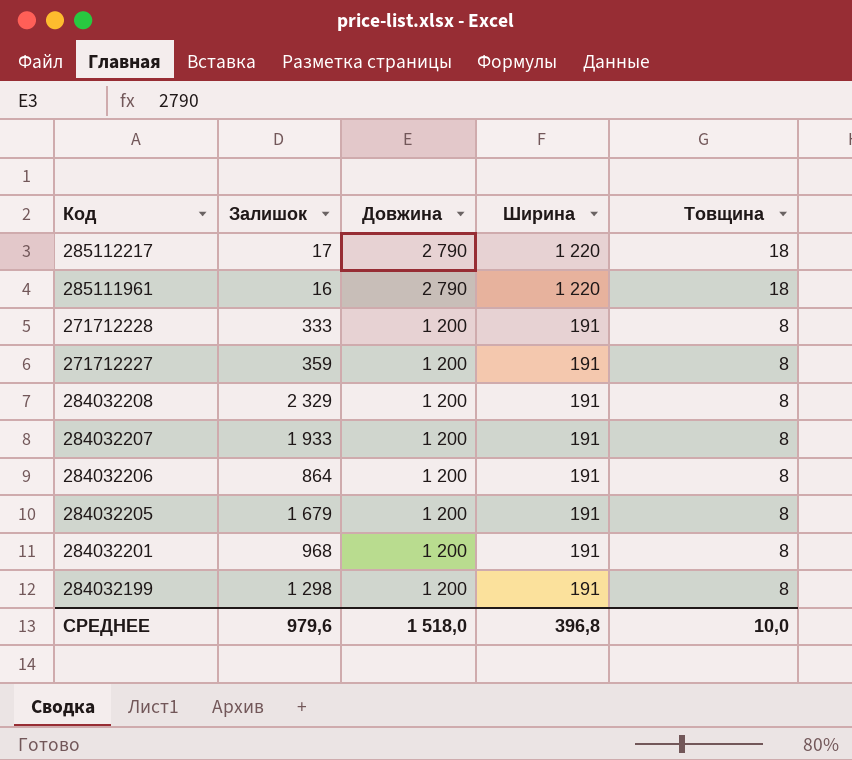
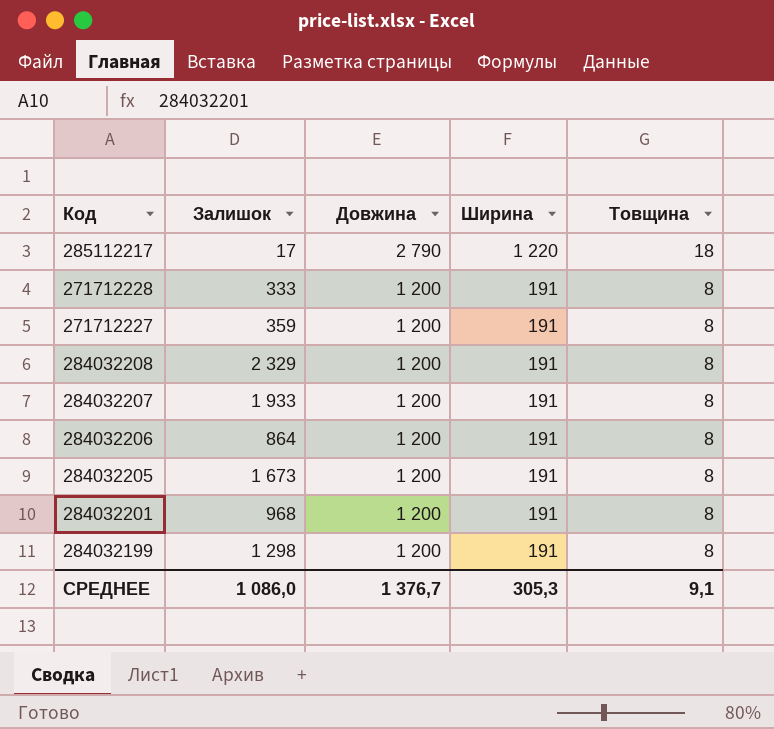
row 285111961: 16 | 2 790 | 1 220 | 18 -> none
284032205 | Залишок: 1 679 -> 1 673
СРЕДНЕЕ | Залишок: 979,6 -> 1 086,0
СРЕДНЕЕ | Довжина: 1 518,0 -> 1 376,7
СРЕДНЕЕ | Ширина: 396,8 -> 305,3
СРЕДНЕЕ | Товщина: 10,0 -> 9,1

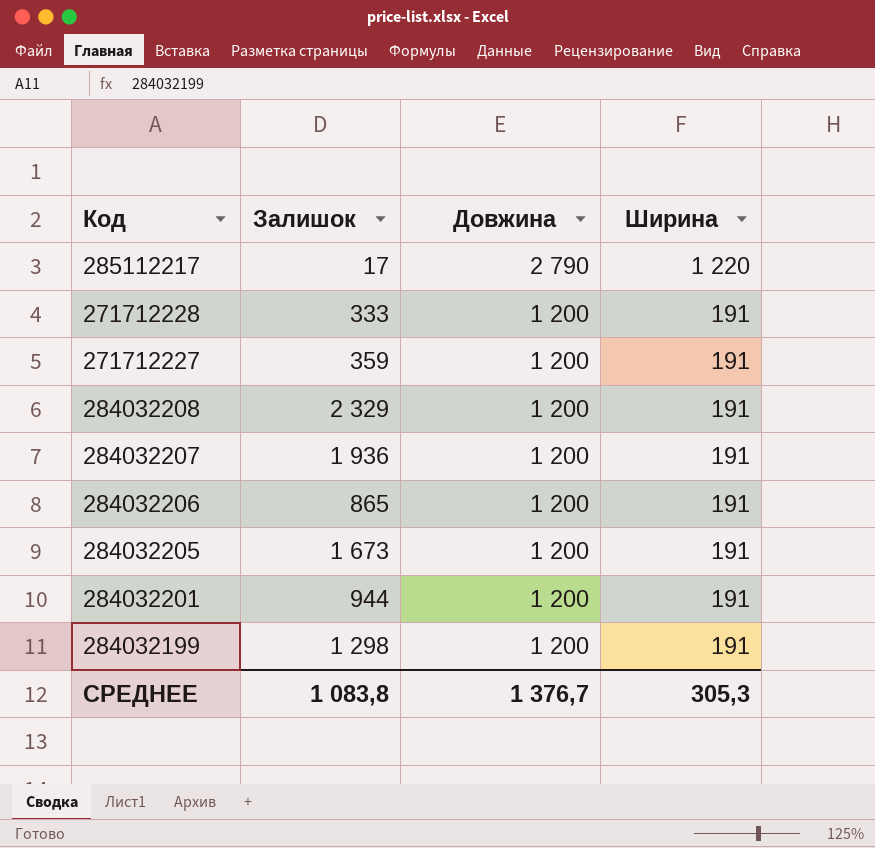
column Товщина | position: 5 -> none
284032207 | Залишок: 1 933 -> 1 936
284032206 | Залишок: 864 -> 865
284032201 | Залишок: 968 -> 944
СРЕДНЕЕ | Залишок: 1 086,0 -> 1 083,8

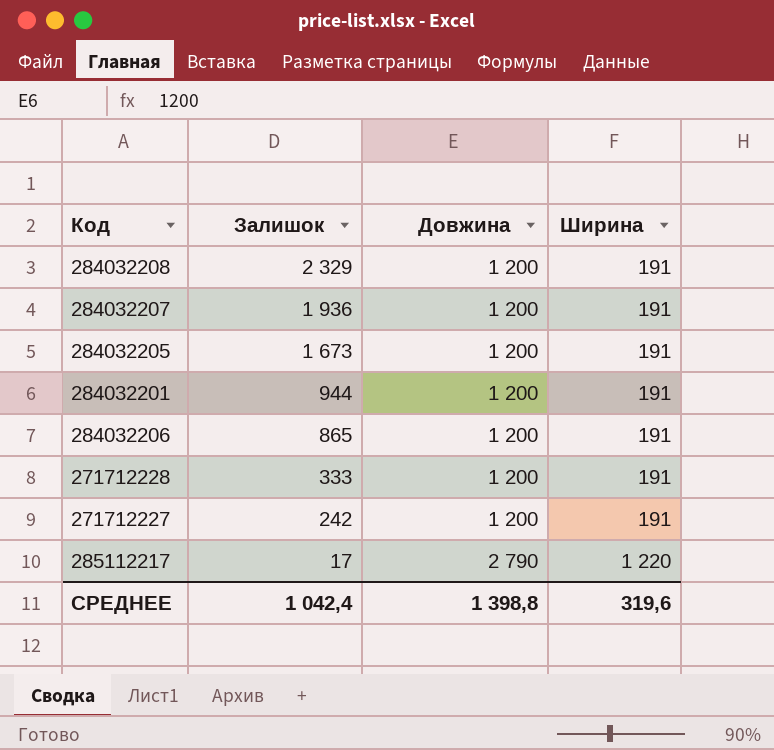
row order: Довжина descending -> Залишок descending
row 284032199: 1 298 | 1 200 | 191 -> none
271712227 | Залишок: 359 -> 242
СРЕДНЕЕ | Залишок: 1 083,8 -> 1 042,4
СРЕДНЕЕ | Довжина: 1 376,7 -> 1 398,8
СРЕДНЕЕ | Ширина: 305,3 -> 319,6

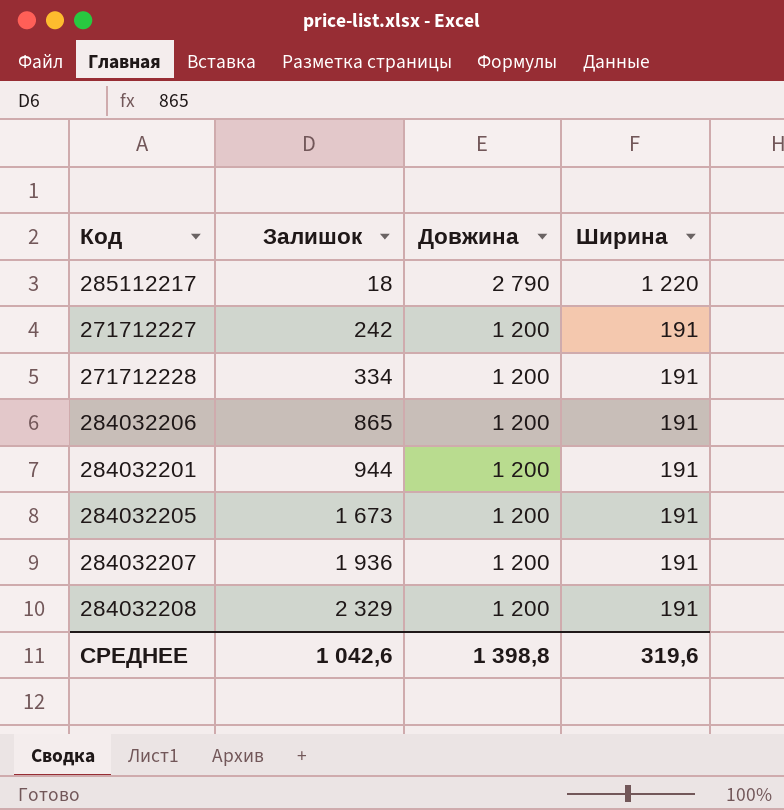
row order: Залишок descending -> Залишок ascending
285112217 | Залишок: 17 -> 18
271712228 | Залишок: 333 -> 334
СРЕДНЕЕ | Залишок: 1 042,4 -> 1 042,6

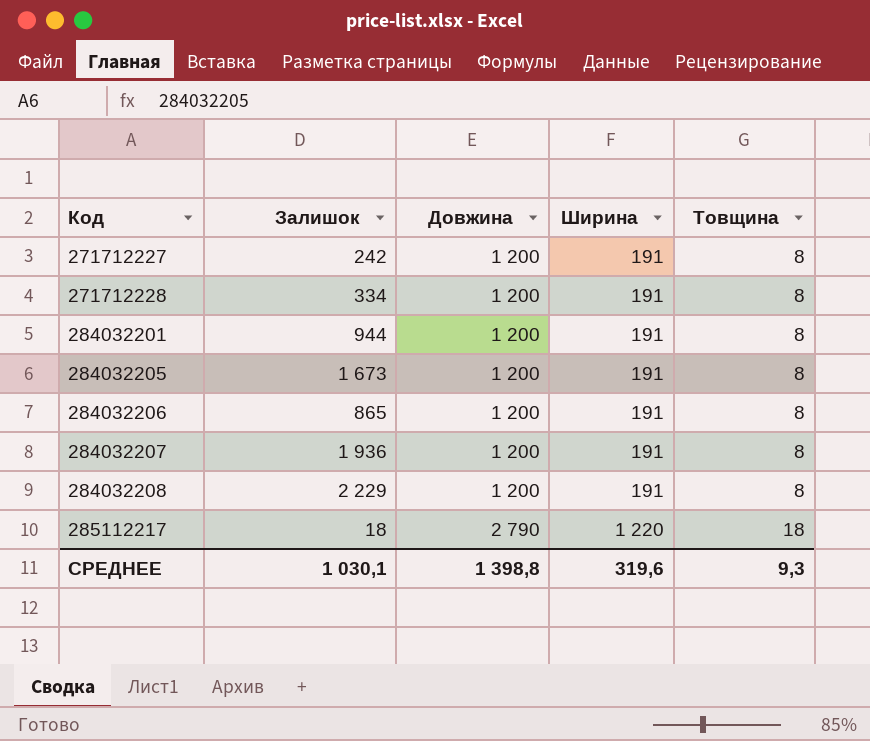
row order: Залишок ascending -> Код ascending
column Товщина | position: none -> 5
284032208 | Залишок: 2 329 -> 2 229
СРЕДНЕЕ | Залишок: 1 042,6 -> 1 030,1

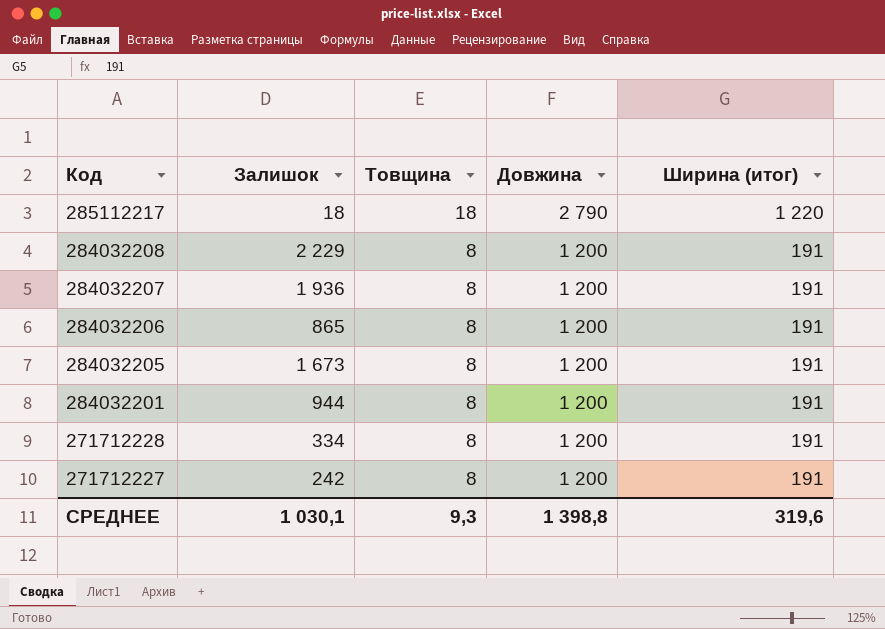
row order: Код ascending -> Код descending
column Товщина | position: 5 -> 3
column name: Ширина -> Ширина (итог)

